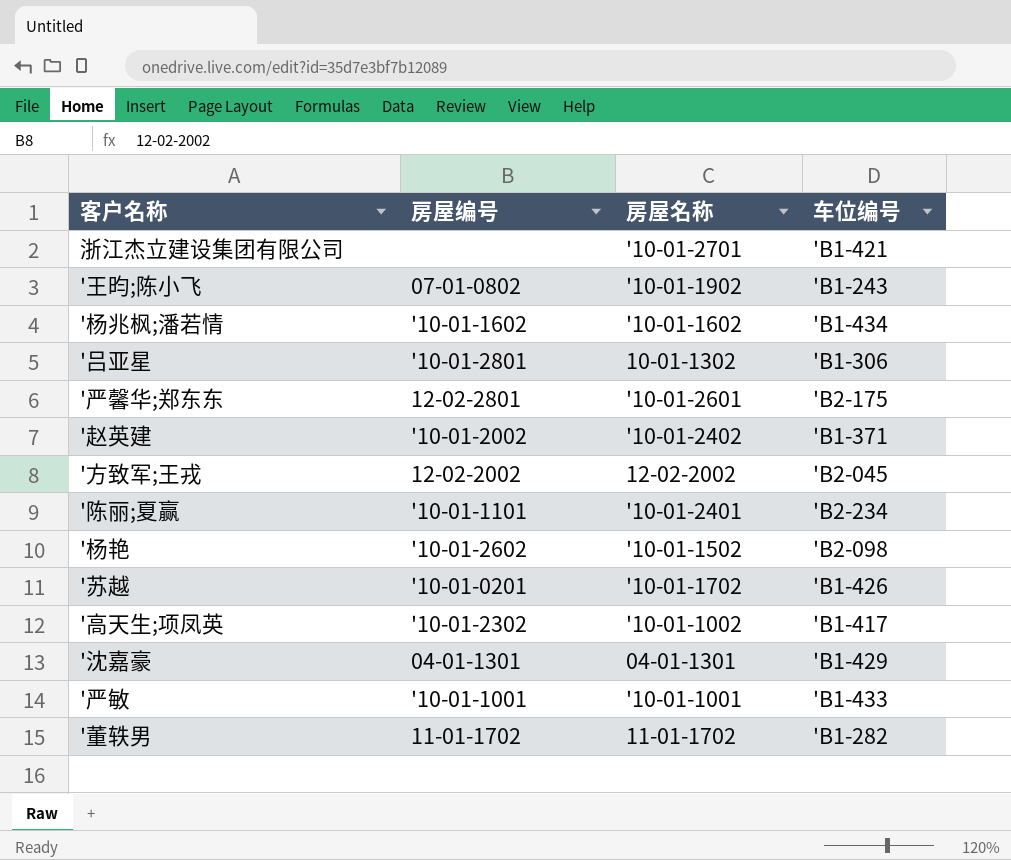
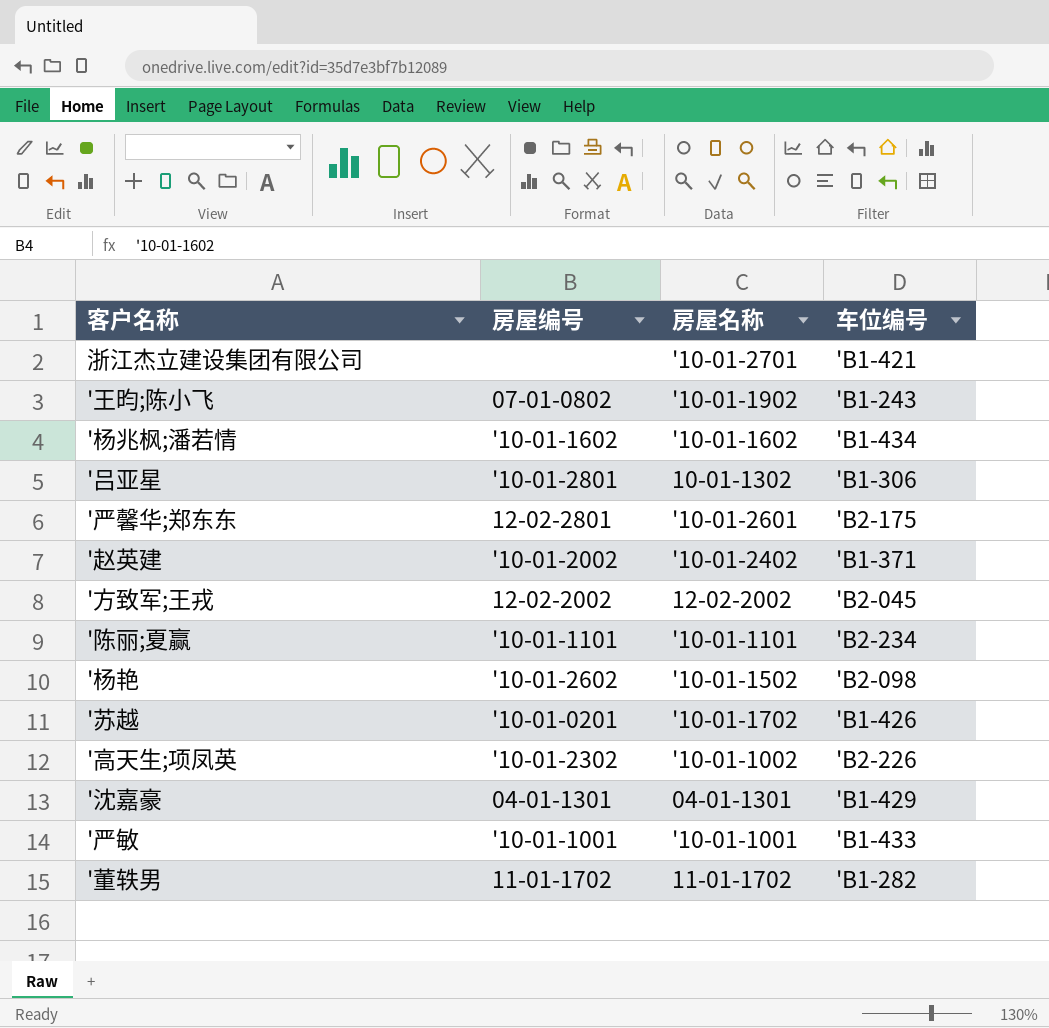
'陈丽;夏赢 | 房屋名称: '10-01-2401 -> '10-01-1101
'高天生;项凤英 | 车位编号: 'B1-417 -> 'B2-226

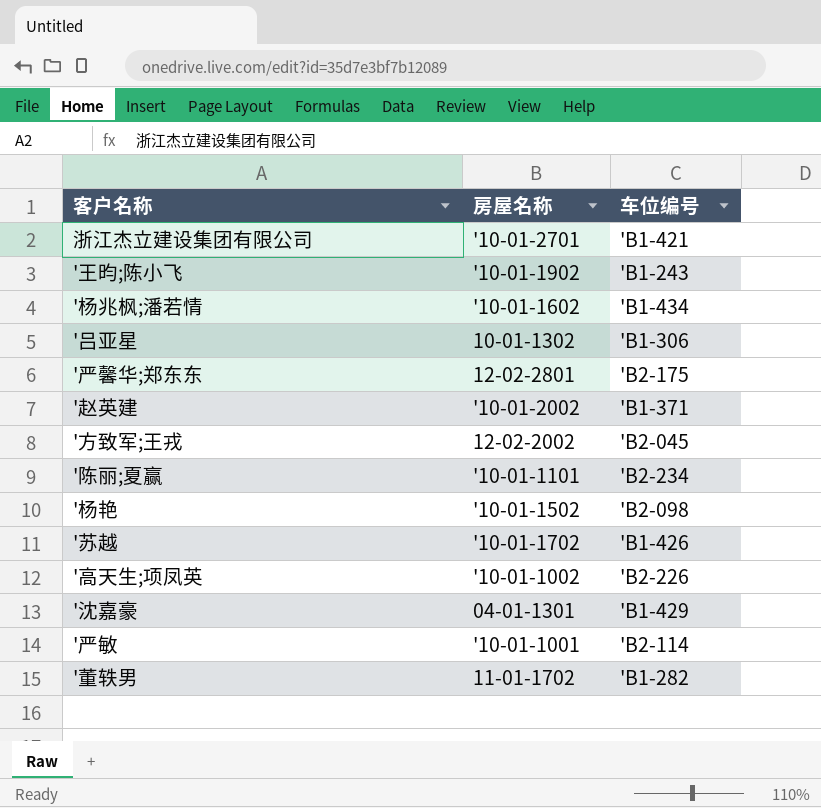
column 房屋编号 | position: 2 -> none
'严馨华;郑东东 | 房屋名称: '10-01-2601 -> 12-02-2801
'赵英建 | 房屋名称: '10-01-2402 -> '10-01-2002
'严敏 | 车位编号: 'B1-433 -> 'B2-114

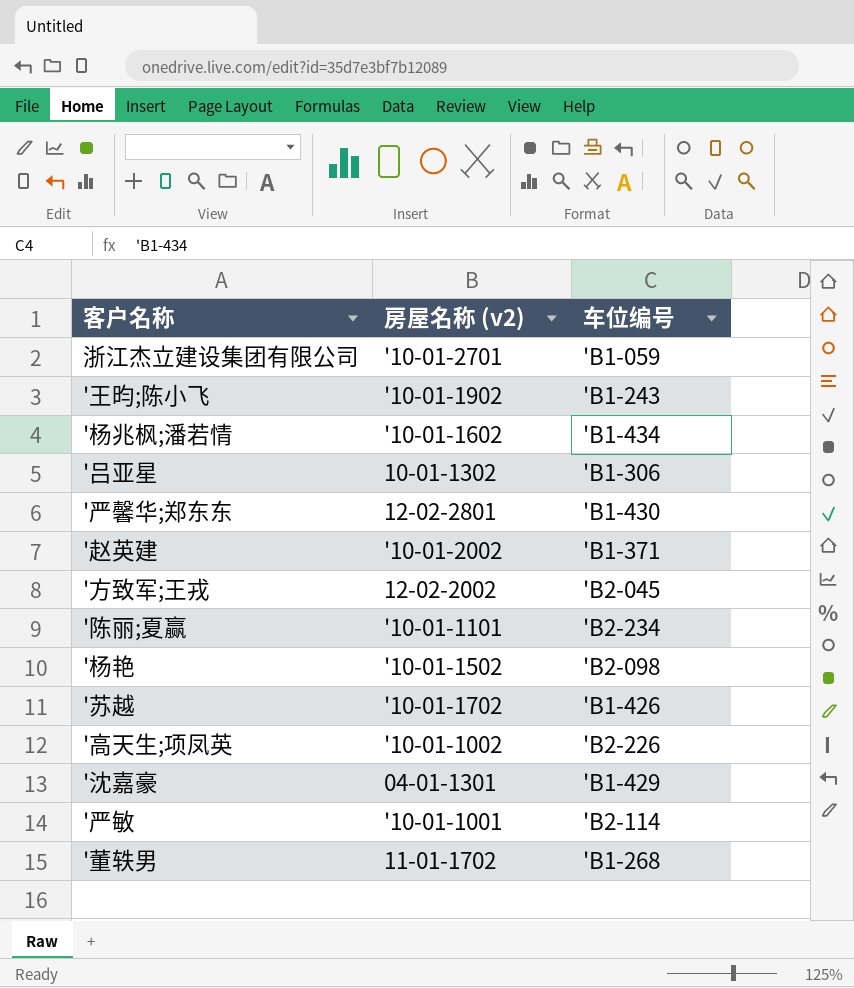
column name: 房屋名称 -> 房屋名称 (v2)
浙江杰立建设集团有限公司 | 车位编号: 'B1-421 -> 'B1-059
'严馨华;郑东东 | 车位编号: 'B2-175 -> 'B1-430
'董轶男 | 车位编号: 'B1-282 -> 'B1-268

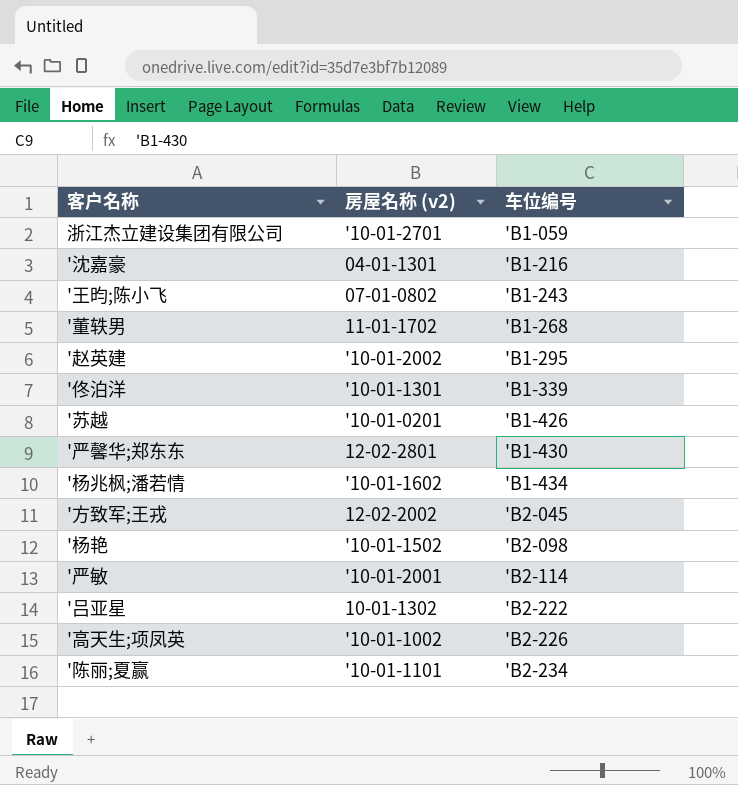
row order: none -> 车位编号 ascending
'沈嘉豪 | 车位编号: 'B1-429 -> 'B1-216
'王昀;陈小飞 | 房屋名称 (v2): '10-01-1902 -> 07-01-0802
'赵英建 | 车位编号: 'B1-371 -> 'B1-295
row '佟泊洋: none -> '10-01-1301 | 'B1-339
'苏越 | 房屋名称 (v2): '10-01-1702 -> '10-01-0201
'严敏 | 房屋名称 (v2): '10-01-1001 -> '10-01-2001
'吕亚星 | 车位编号: 'B1-306 -> 'B2-222

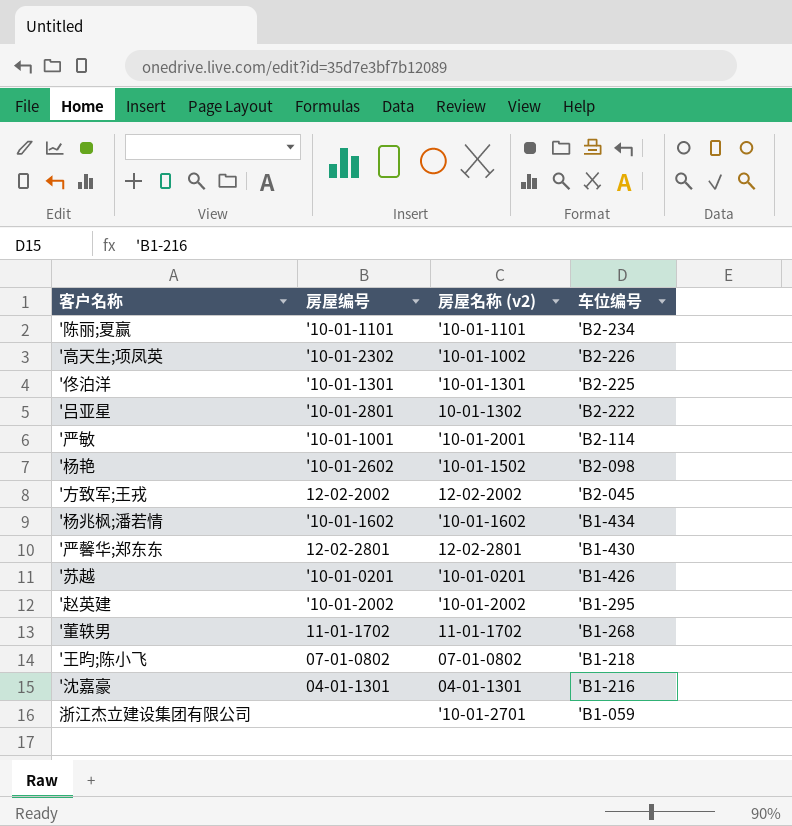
row order: 车位编号 ascending -> 车位编号 descending
column 房屋编号 | position: none -> 2
'佟泊洋 | 车位编号: 'B1-339 -> 'B2-225
'王昀;陈小飞 | 车位编号: 'B1-243 -> 'B1-218

